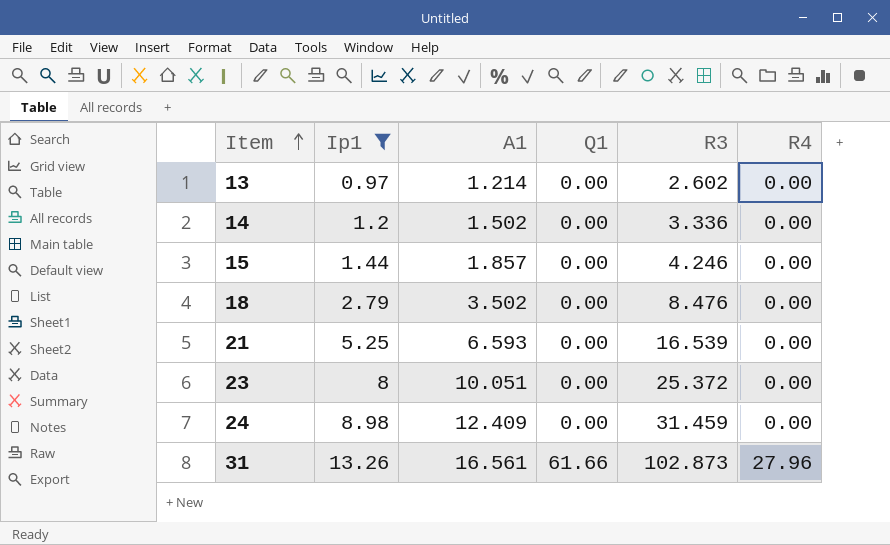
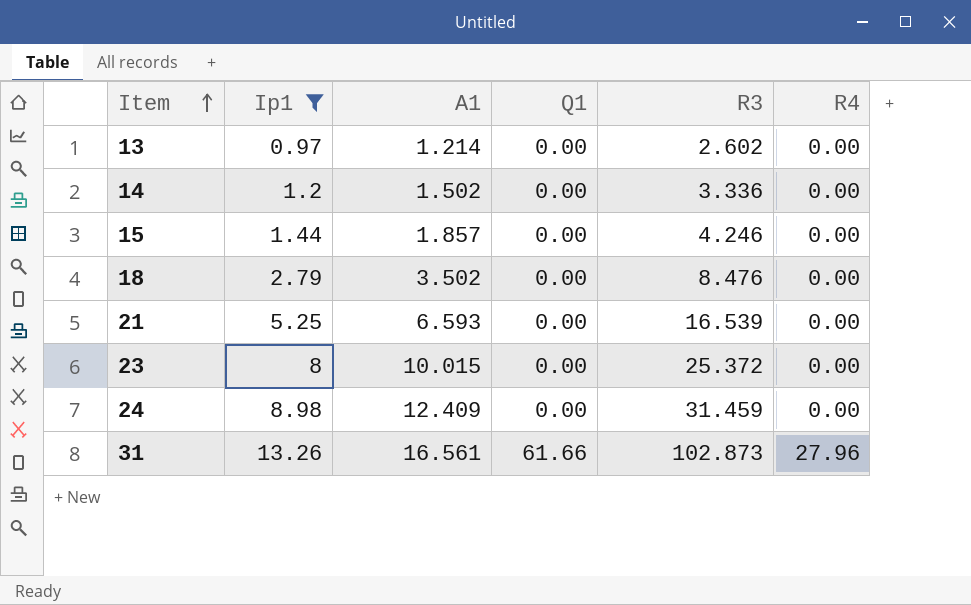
23 | A1: 10.051 -> 10.015

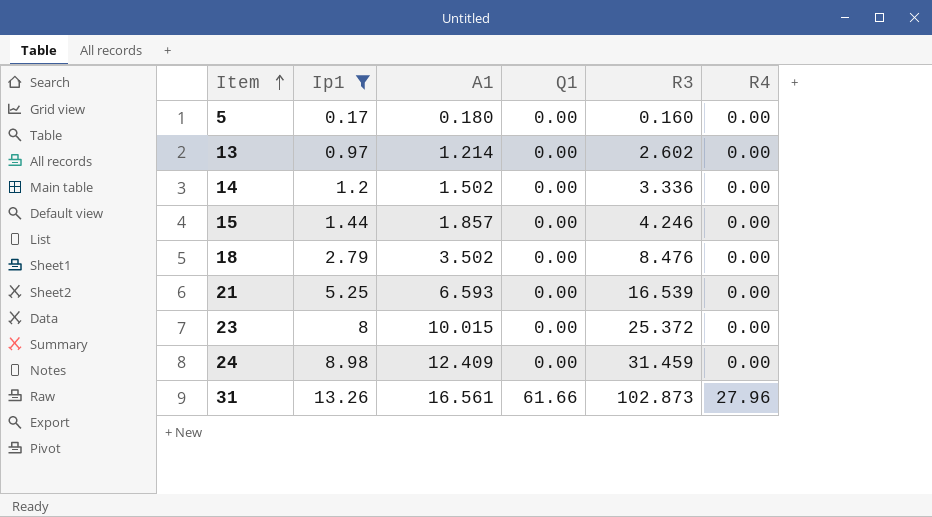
row 5: none -> 0.17 | 0.180 | 0.00 | 0.160 | 0.00

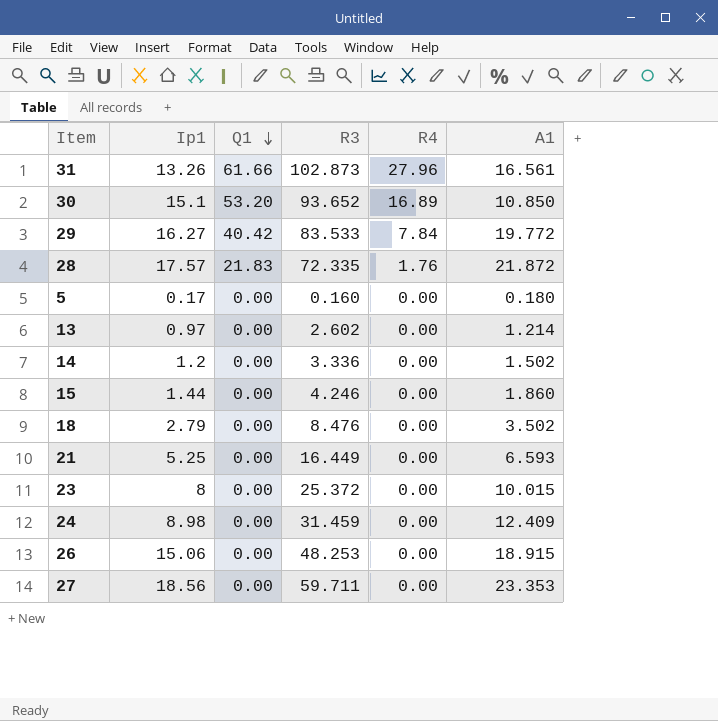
filter: Ip1 <= 13.26 -> none
row order: Item ascending -> Q1 descending
column A1 | position: 3 -> 6
15 | A1: 1.857 -> 1.860
21 | R3: 16.539 -> 16.449

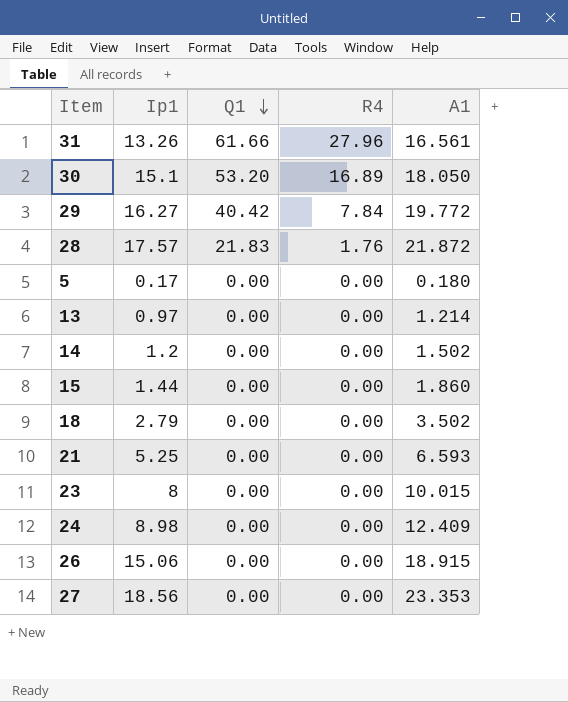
column R3 | position: 4 -> none
30 | A1: 10.850 -> 18.050

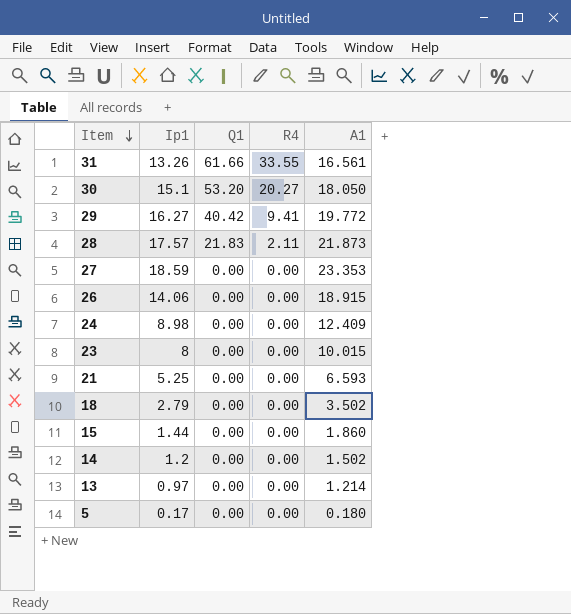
row order: Q1 descending -> Item descending
31 | R4: 27.96 -> 33.55
30 | R4: 16.89 -> 20.27
29 | R4: 7.84 -> 9.41
28 | R4: 1.76 -> 2.11
28 | A1: 21.872 -> 21.873
27 | Ip1: 18.56 -> 18.59
26 | Ip1: 15.06 -> 14.06

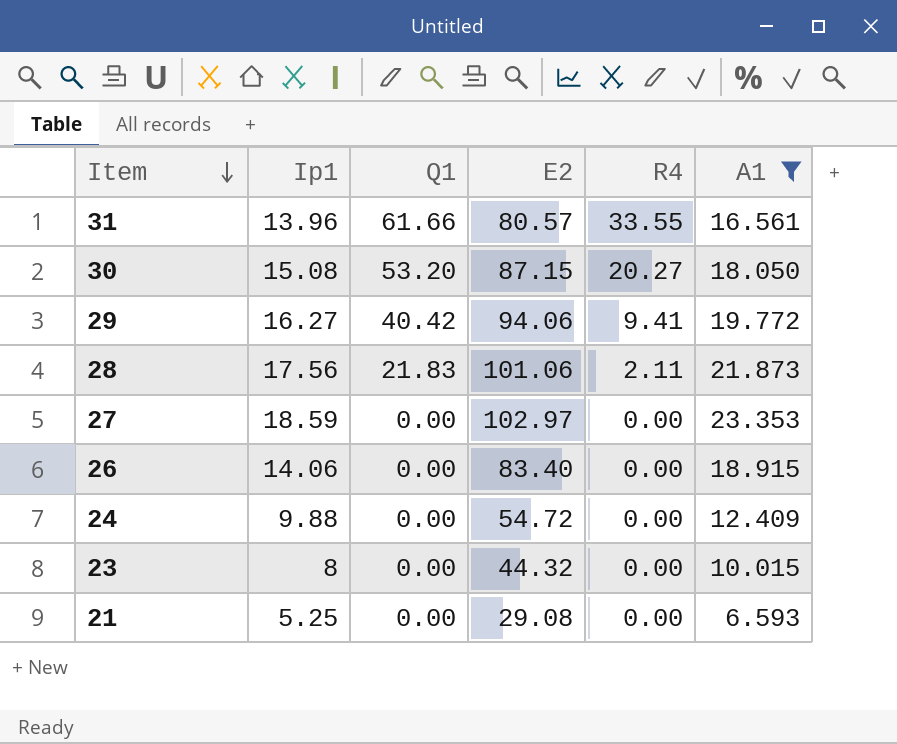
filter: none -> A1 >= 6.593
column E2 | position: none -> 4
31 | Ip1: 13.26 -> 13.96
30 | Ip1: 15.1 -> 15.08
28 | Ip1: 17.57 -> 17.56
24 | Ip1: 8.98 -> 9.88

